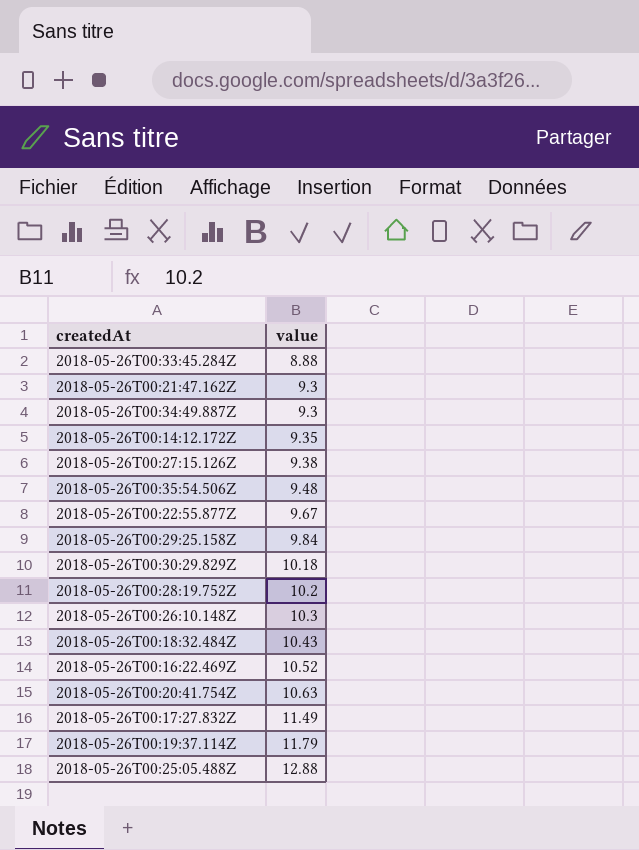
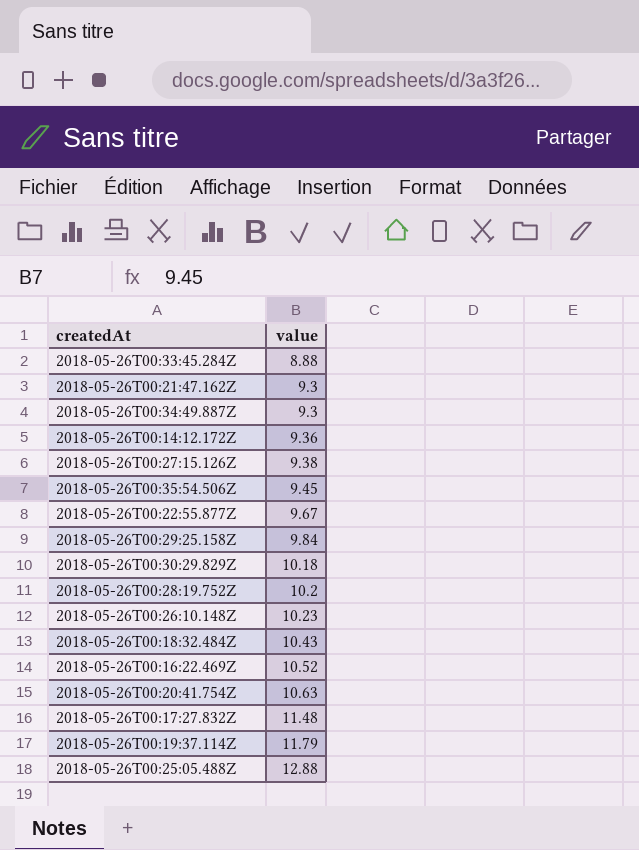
2018-05-26T00:14:12.172Z | value: 9.35 -> 9.36
2018-05-26T00:35:54.506Z | value: 9.48 -> 9.45
2018-05-26T00:26:10.148Z | value: 10.3 -> 10.23
2018-05-26T00:17:27.832Z | value: 11.49 -> 11.48

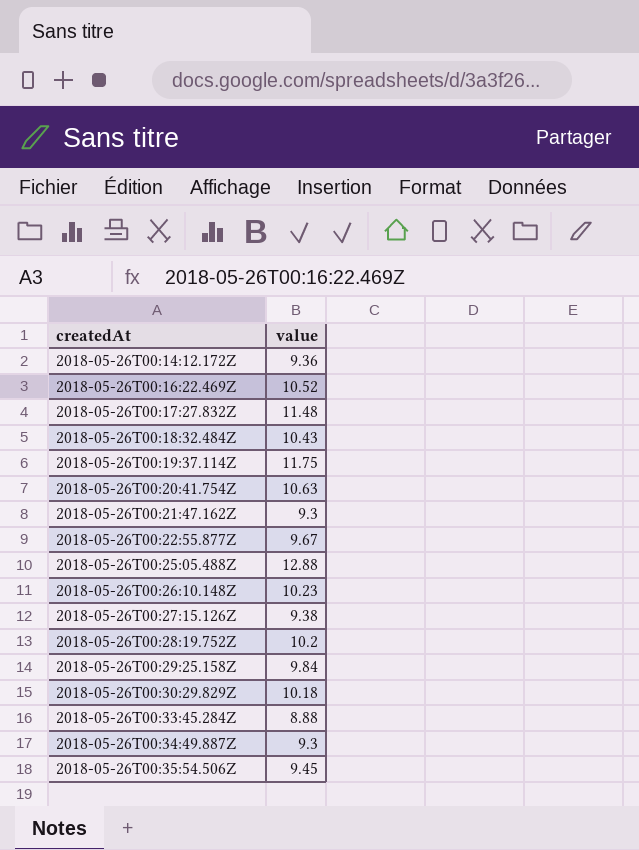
row order: value ascending -> createdAt ascending
2018-05-26T00:19:37.114Z | value: 11.79 -> 11.75

